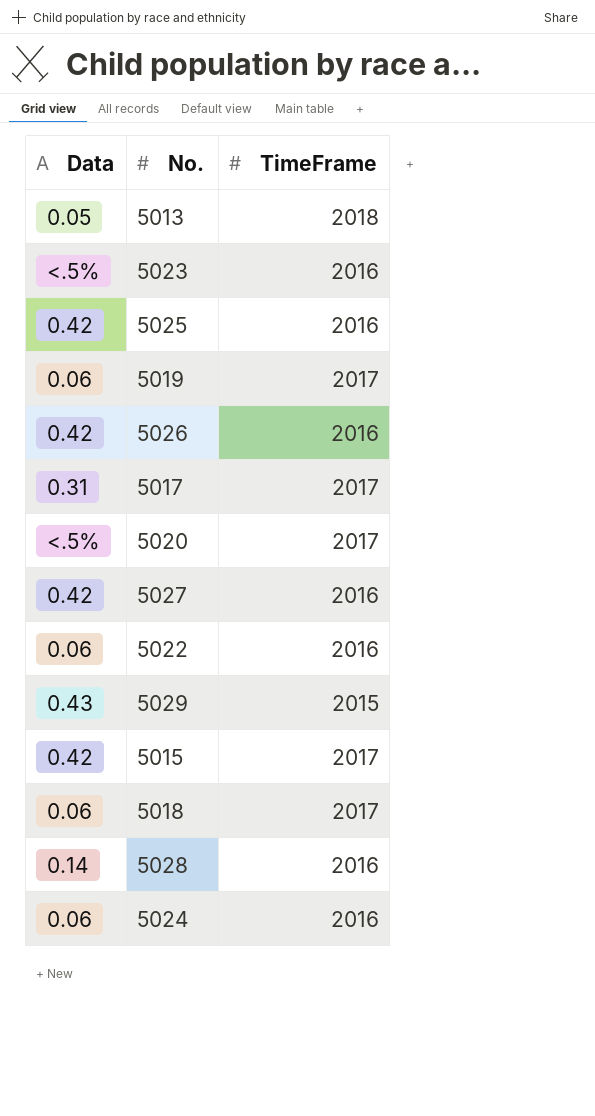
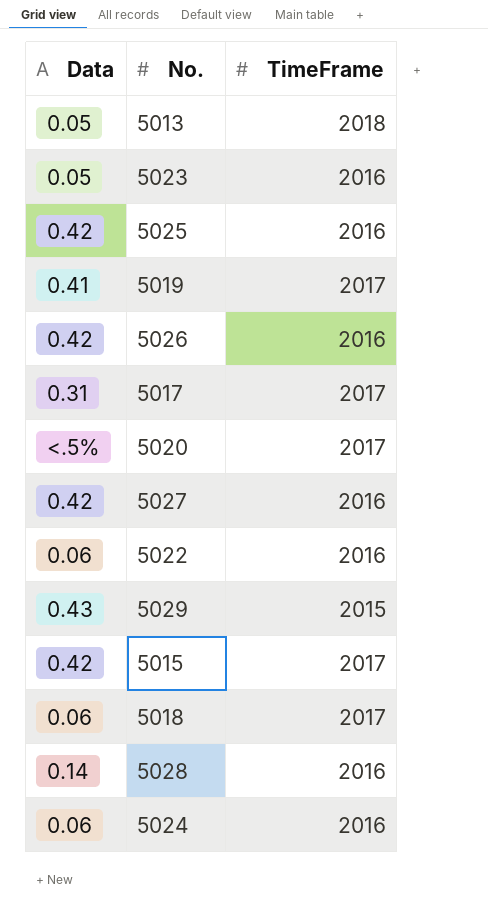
5023 | Data: <.5% -> 0.05
5019 | Data: 0.06 -> 0.41

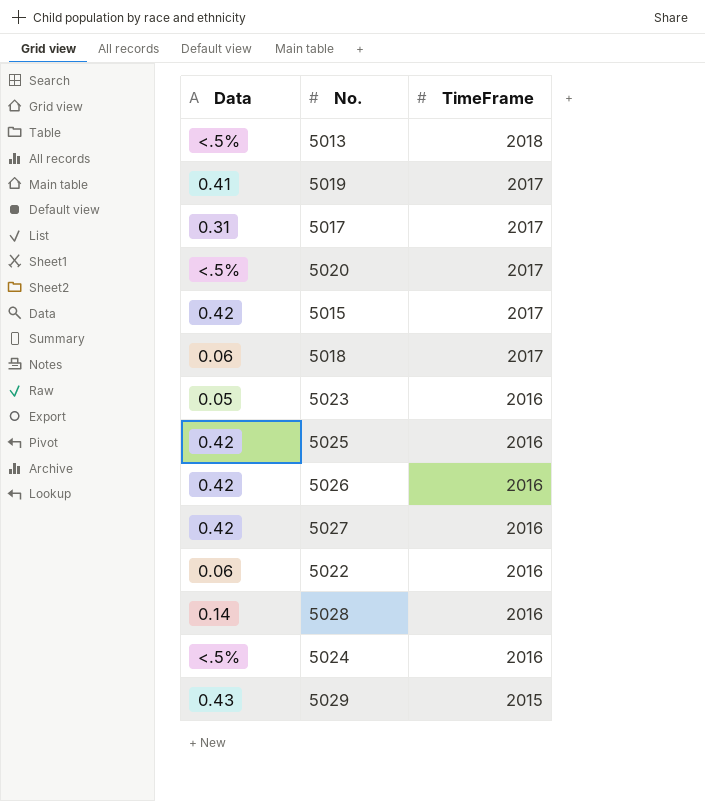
row order: none -> TimeFrame descending
5013 | Data: 0.05 -> <.5%
5024 | Data: 0.06 -> <.5%

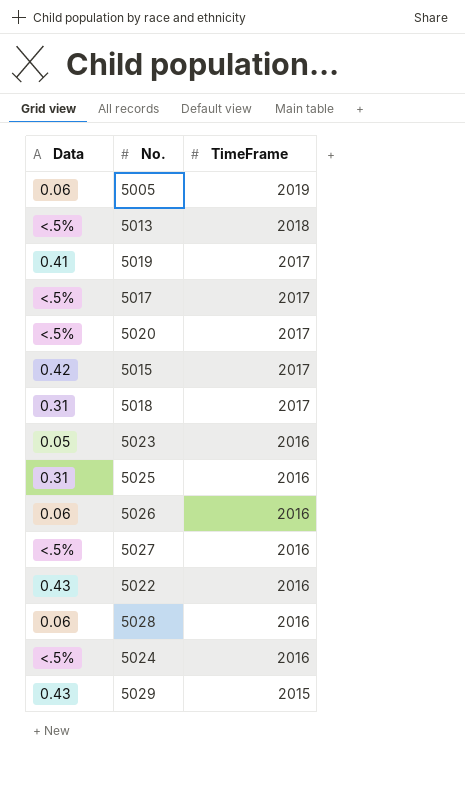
row 5005: none -> 0.06 | 2019
5017 | Data: 0.31 -> <.5%
5018 | Data: 0.06 -> 0.31
5025 | Data: 0.42 -> 0.31
5026 | Data: 0.42 -> 0.06
5027 | Data: 0.42 -> <.5%
5022 | Data: 0.06 -> 0.43
5028 | Data: 0.14 -> 0.06

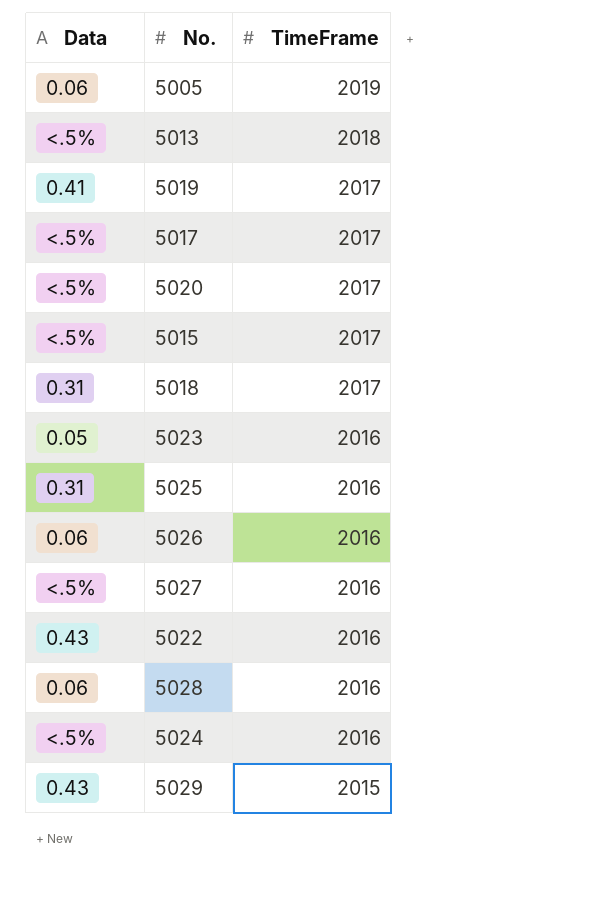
5015 | Data: 0.42 -> <.5%

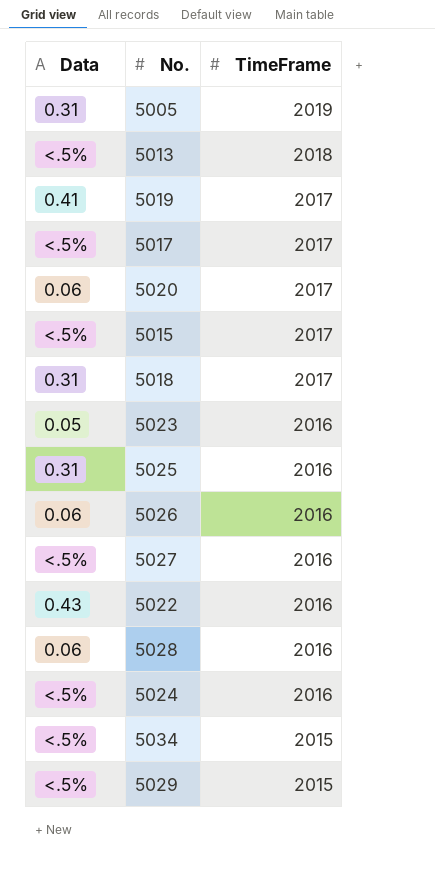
5005 | Data: 0.06 -> 0.31
5020 | Data: <.5% -> 0.06
row 5034: none -> <.5% | 2015
5029 | Data: 0.43 -> <.5%

